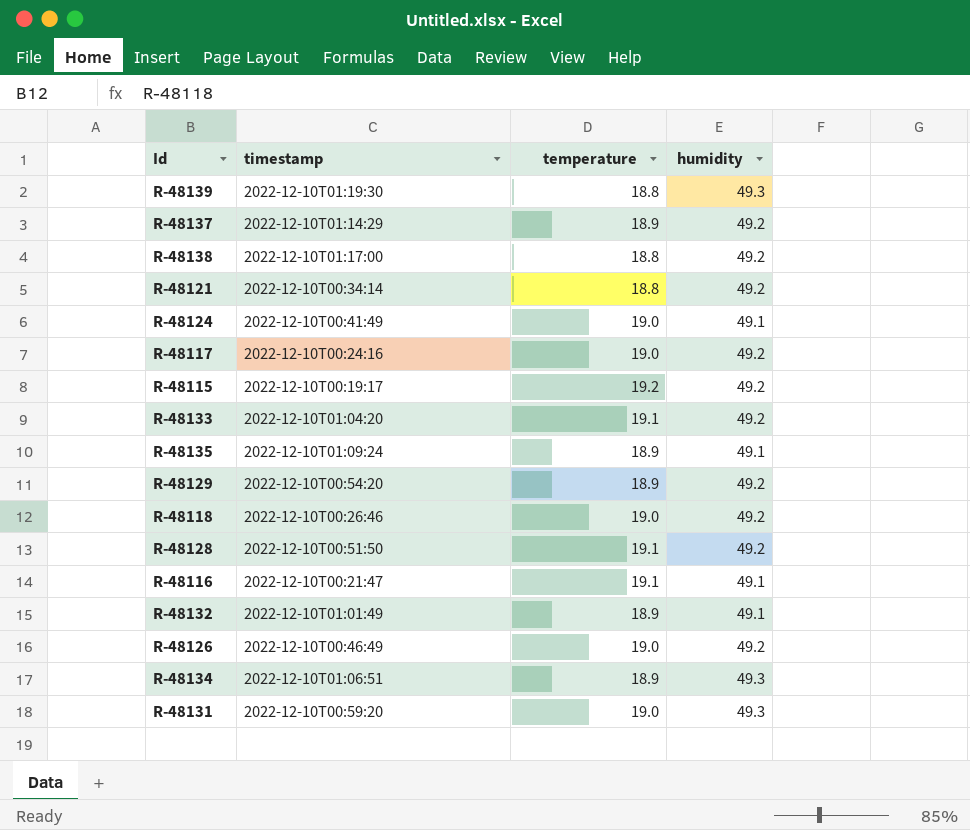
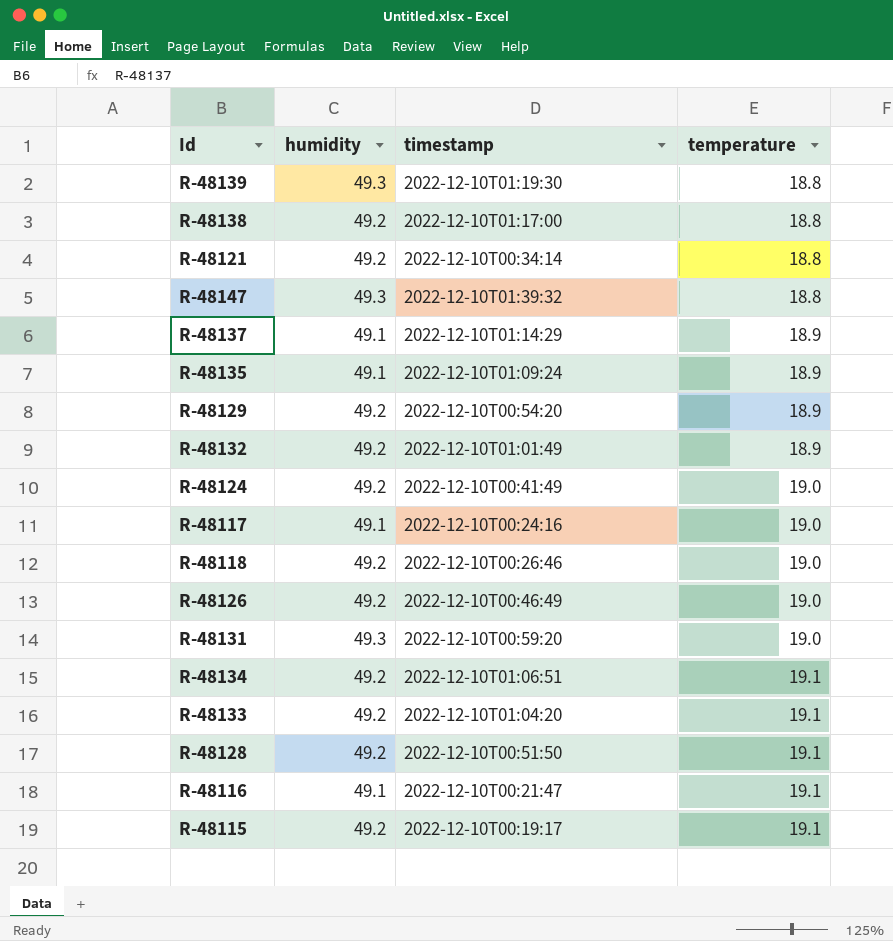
row order: none -> temperature ascending
column humidity | position: 4 -> 2
row R-48147: none -> 49.3 | 2022-12-10T01:39:32 | 18.8
R-48137 | humidity: 49.2 -> 49.1
R-48132 | humidity: 49.1 -> 49.2
R-48124 | humidity: 49.1 -> 49.2
R-48117 | humidity: 49.2 -> 49.1
R-48134 | humidity: 49.3 -> 49.2
R-48134 | temperature: 18.9 -> 19.1
R-48115 | temperature: 19.2 -> 19.1

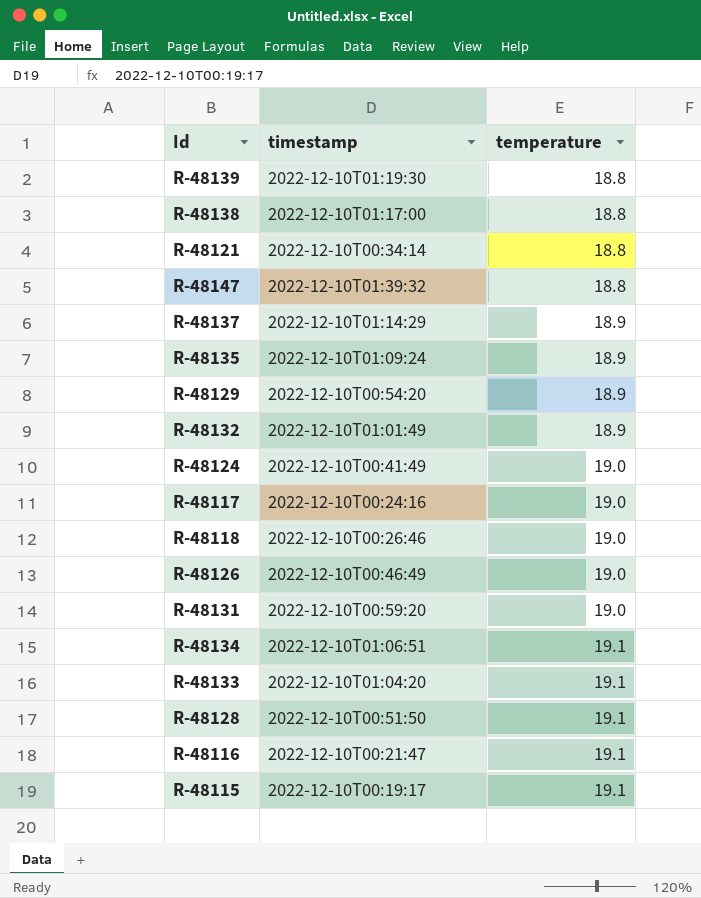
column humidity | position: 2 -> none

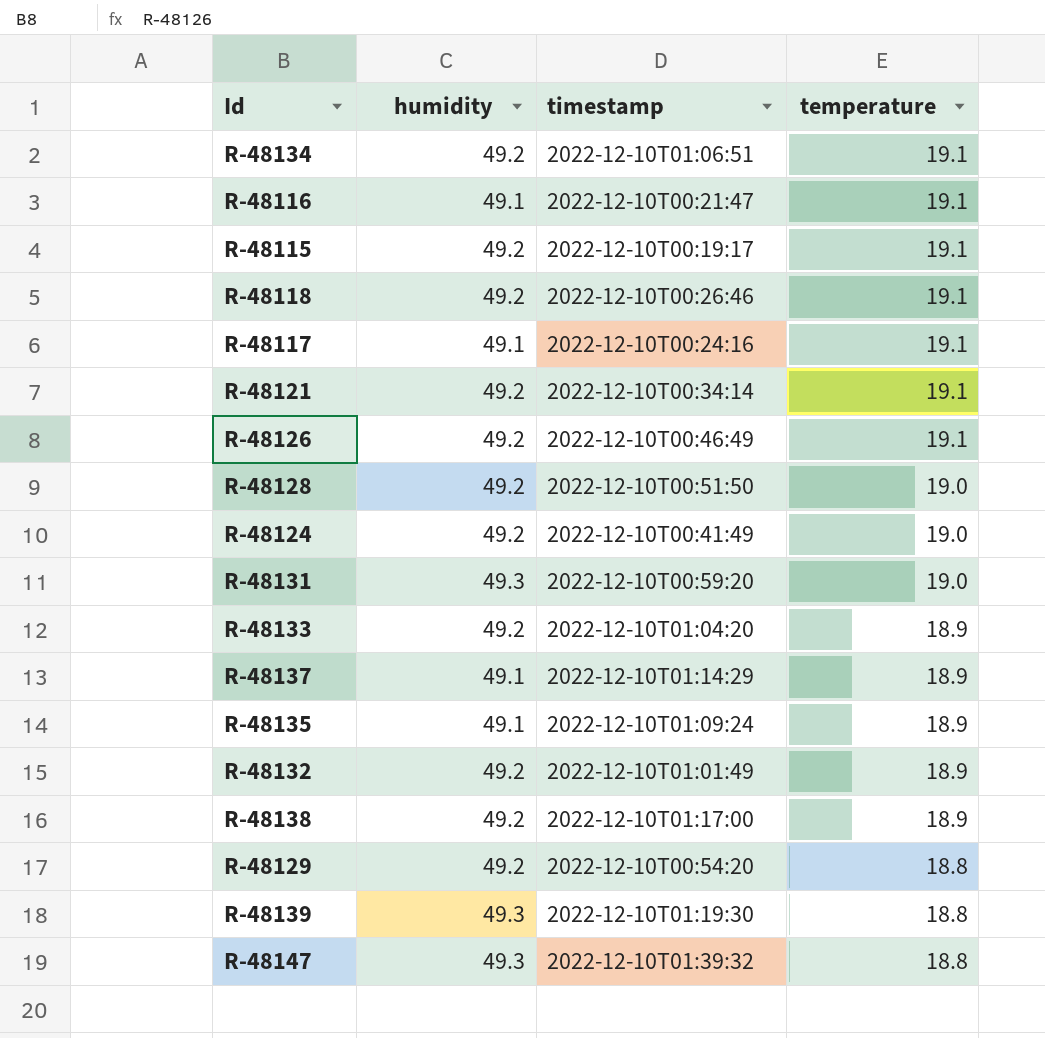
row order: temperature ascending -> temperature descending
column humidity | position: none -> 2
R-48118 | temperature: 19.0 -> 19.1
R-48117 | temperature: 19.0 -> 19.1
R-48121 | temperature: 18.8 -> 19.1
R-48126 | temperature: 19.0 -> 19.1
R-48128 | temperature: 19.1 -> 19.0
R-48133 | temperature: 19.1 -> 18.9
R-48138 | temperature: 18.8 -> 18.9
R-48129 | temperature: 18.9 -> 18.8

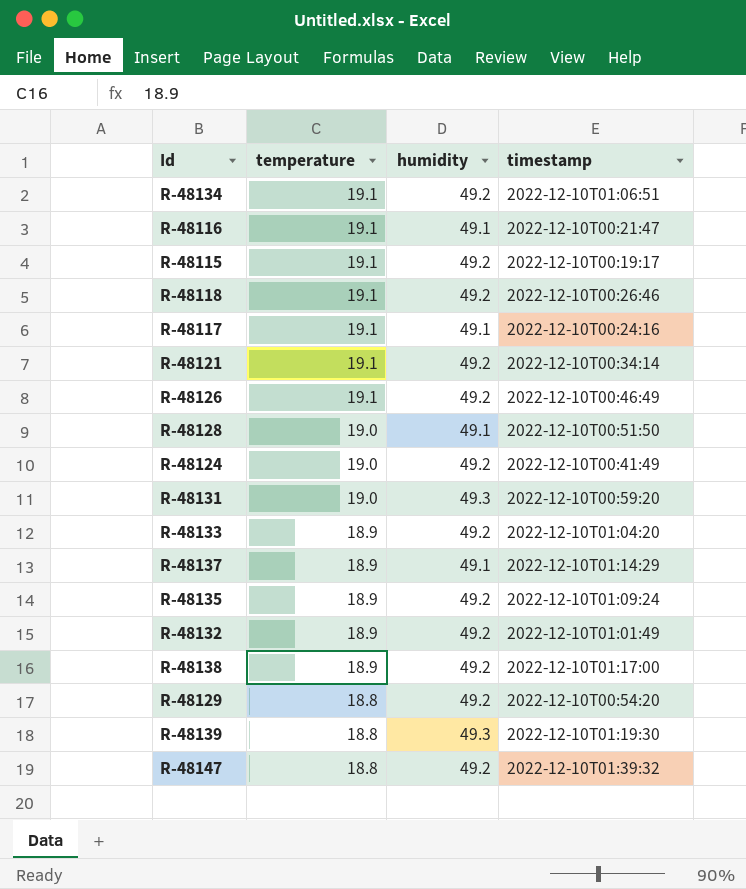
column temperature | position: 4 -> 2
R-48128 | humidity: 49.2 -> 49.1
R-48135 | humidity: 49.1 -> 49.2
R-48147 | humidity: 49.3 -> 49.2

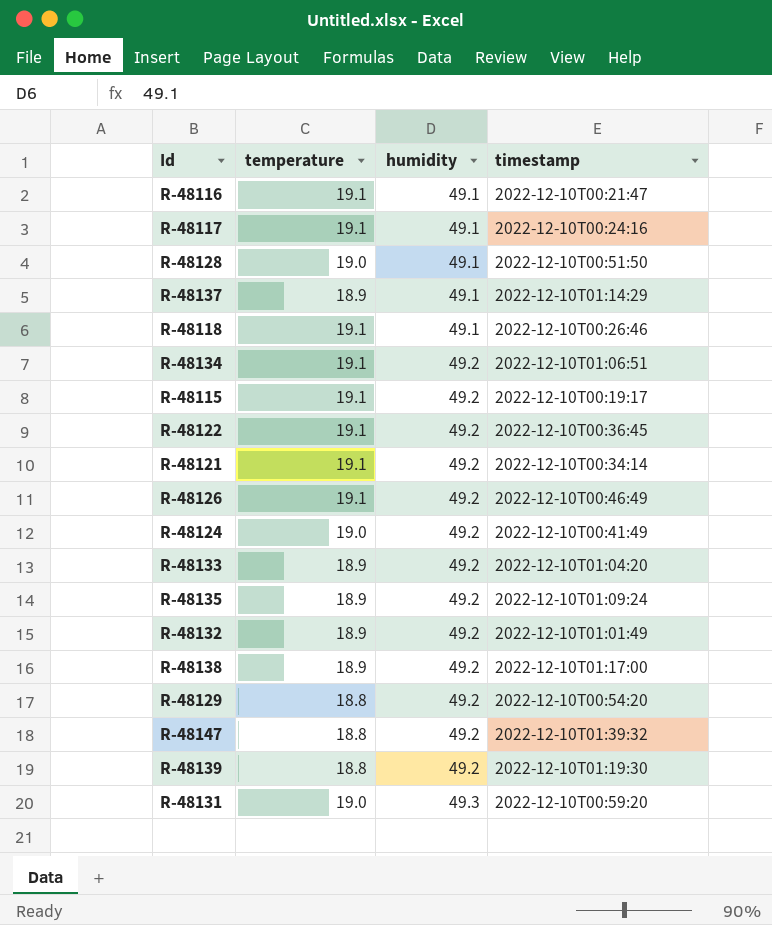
row order: temperature descending -> humidity ascending
R-48118 | humidity: 49.2 -> 49.1
row R-48122: none -> 19.1 | 49.2 | 2022-12-10T00:36:45
R-48139 | humidity: 49.3 -> 49.2

